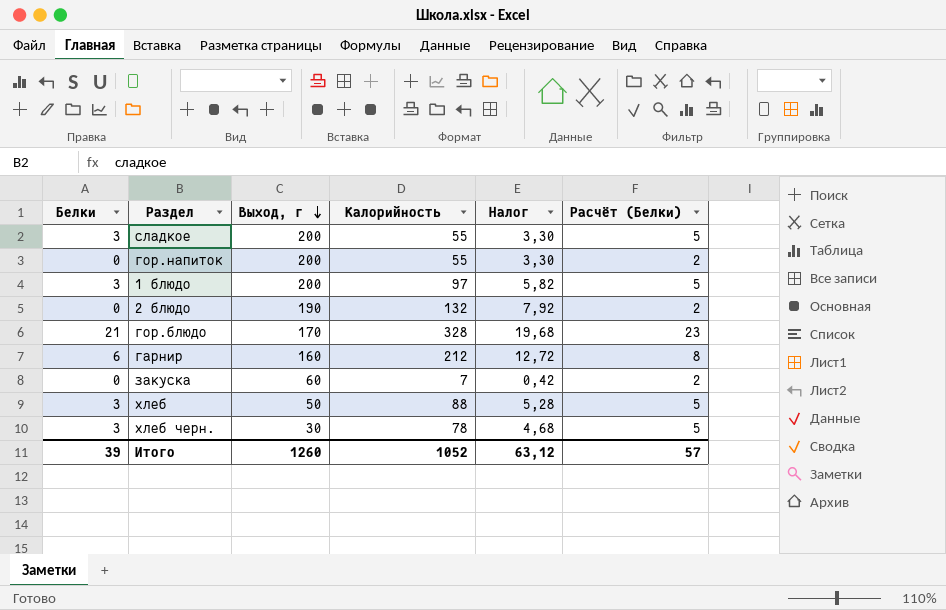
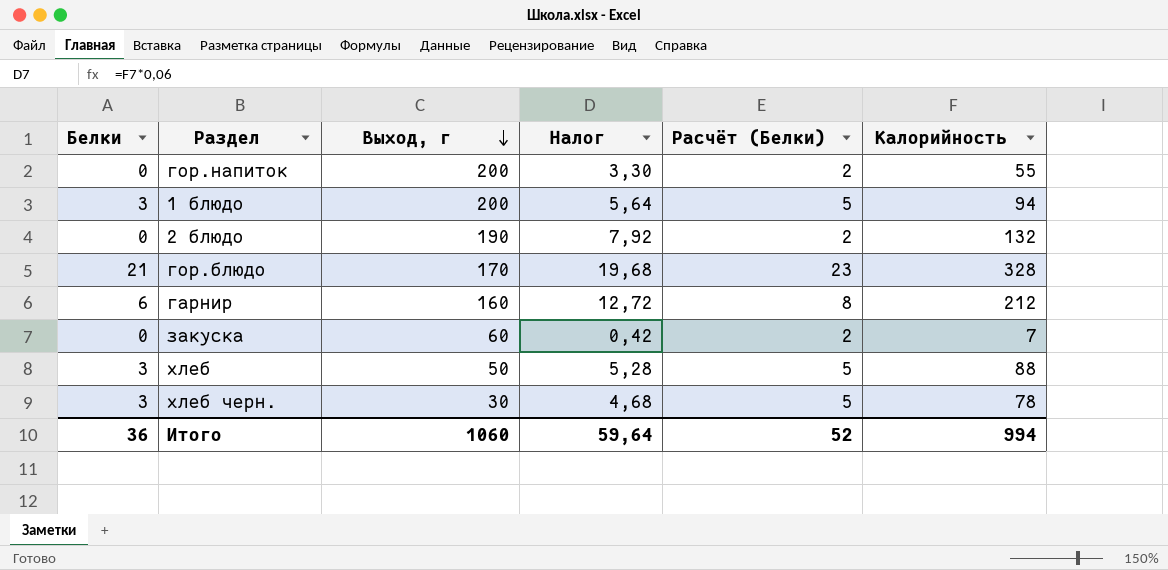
column Калорийность | position: 4 -> 6
row сладкое: 3 | 200 | 55 | 3,30 | 5 -> none
1 блюдо | Налог: 5,82 -> 5,64
1 блюдо | Калорийность: 97 -> 94
Итого | Белки: 39 -> 36
Итого | Выход, г: 1260 -> 1060
Итого | Налог: 63,12 -> 59,64
Итого | Расчёт (Белки): 57 -> 52
Итого | Калорийность: 1052 -> 994

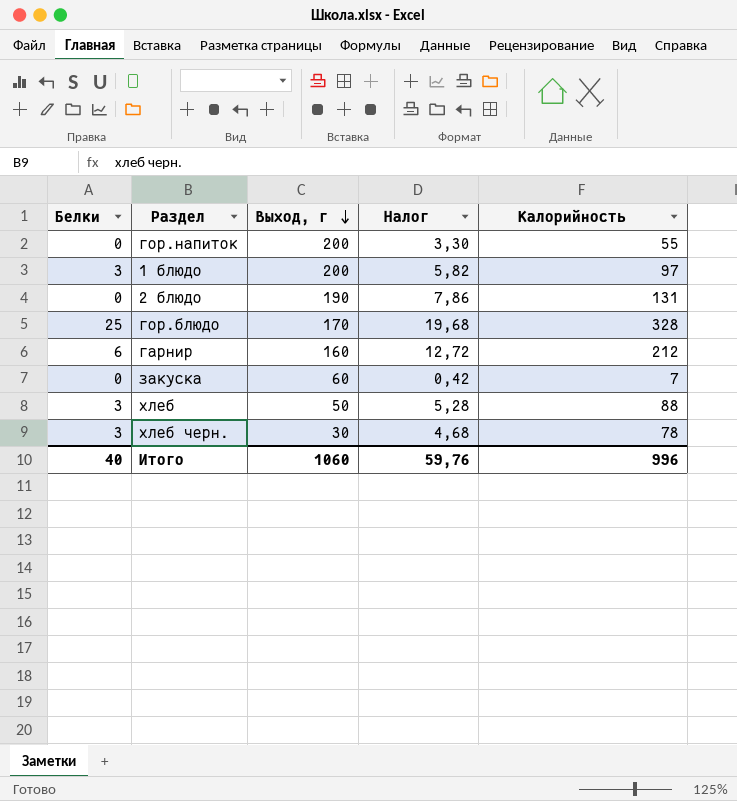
column Расчёт (Белки) | formula: [Белки] + 2 -> none
1 блюдо | Налог: 5,64 -> 5,82
1 блюдо | Калорийность: 94 -> 97
2 блюдо | Налог: 7,92 -> 7,86
2 блюдо | Калорийность: 132 -> 131
гор.блюдо | Белки: 21 -> 25
Итого | Белки: 36 -> 40
Итого | Налог: 59,64 -> 59,76
Итого | Калорийность: 994 -> 996

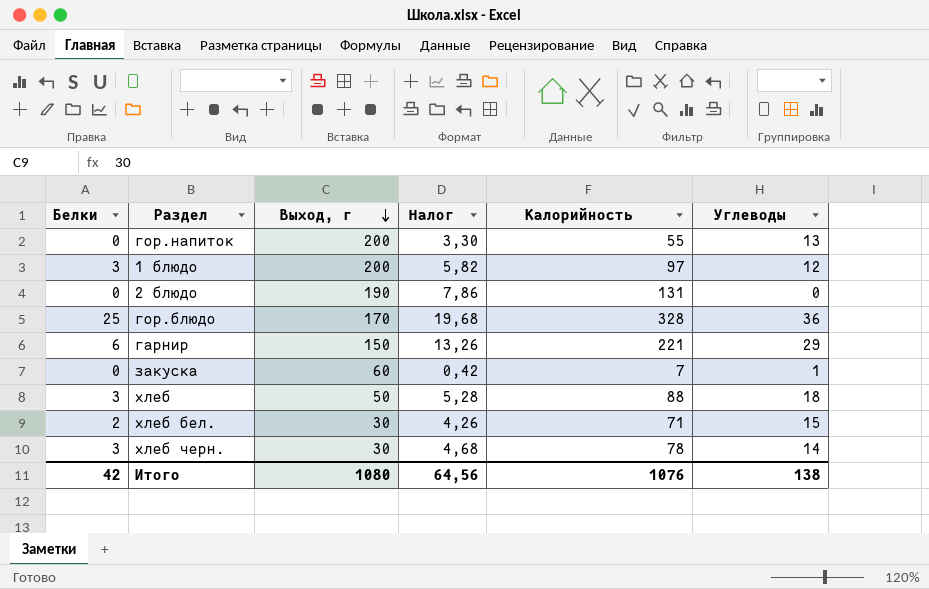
column Углеводы | position: none -> 6
гарнир | Выход, г: 160 -> 150
гарнир | Налог: 12,72 -> 13,26
гарнир | Калорийность: 212 -> 221
row хлеб бел.: none -> 2 | 30 | 4,26 | 71 | 15
Итого | Белки: 40 -> 42
Итого | Выход, г: 1060 -> 1080
Итого | Налог: 59,76 -> 64,56
Итого | Калорийность: 996 -> 1076

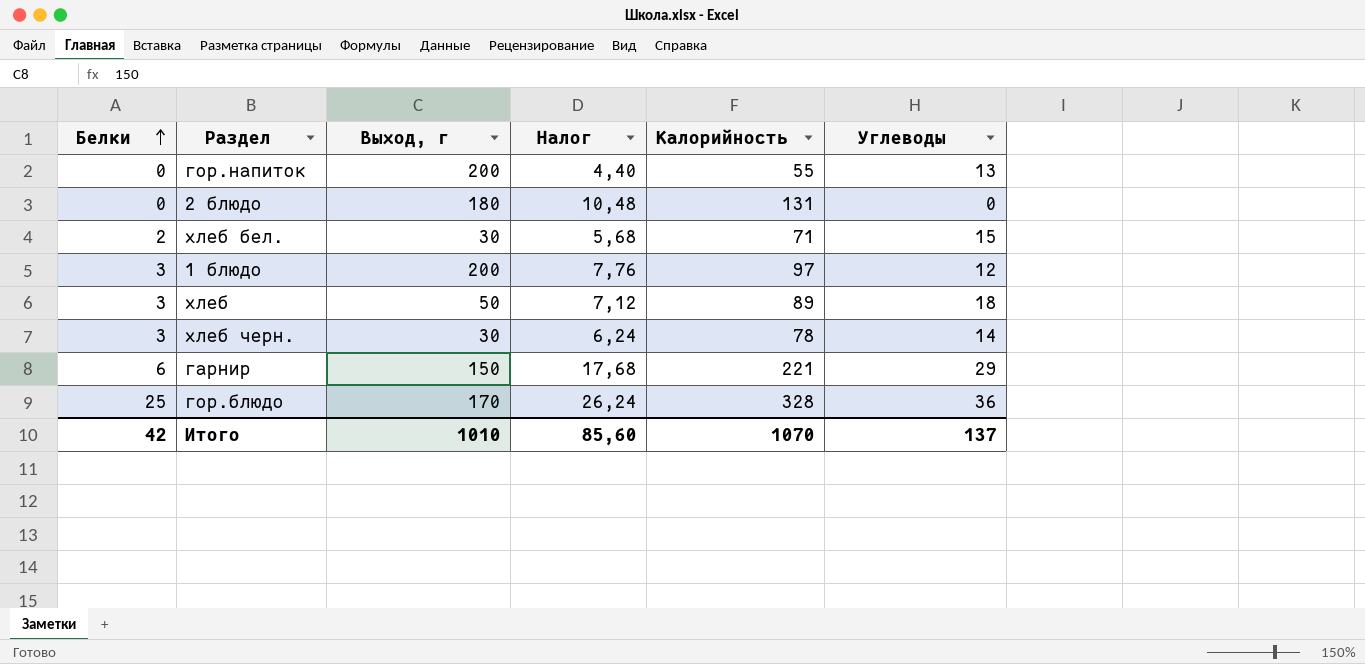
row order: Выход, г descending -> Белки ascending
column Налог | formula: [Калорийность] * 0,06 -> [Калорийность] * 0,08
row закуска: 0 | 60 | 0,42 | 7 | 1 -> none
2 блюдо | Выход, г: 190 -> 180
хлеб | Калорийность: 88 -> 89
Итого | Выход, г: 1080 -> 1010
Итого | Налог: 64,56 -> 85,60
Итого | Калорийность: 1076 -> 1070
Итого | Углеводы: 138 -> 137

